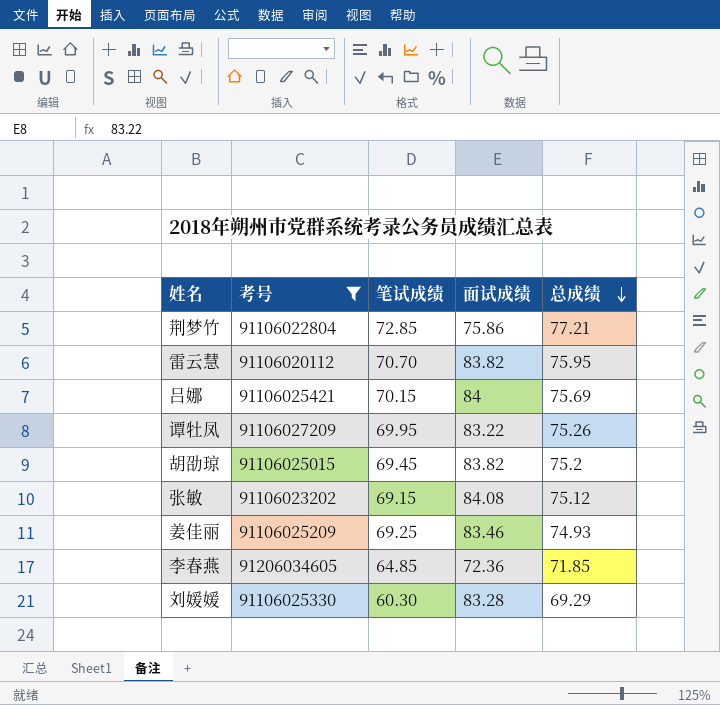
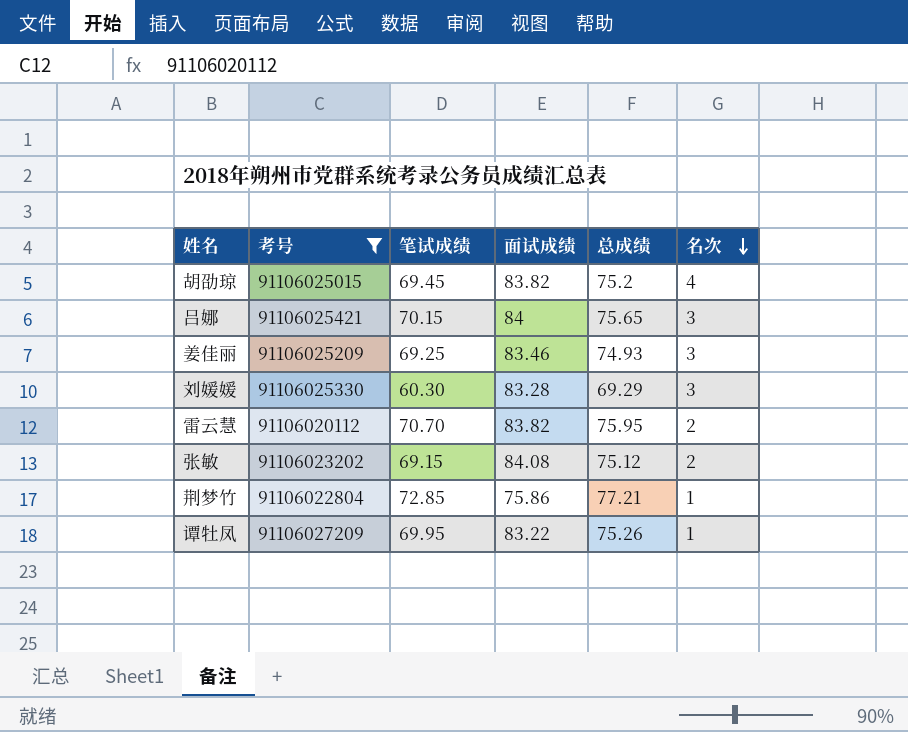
row order: 总成绩 descending -> 名次 descending
column 名次 | position: none -> 6
row 李春燕: 91206034605 | 64.85 | 72.36 | 71.85 -> none
吕娜 | 总成绩: 75.69 -> 75.65

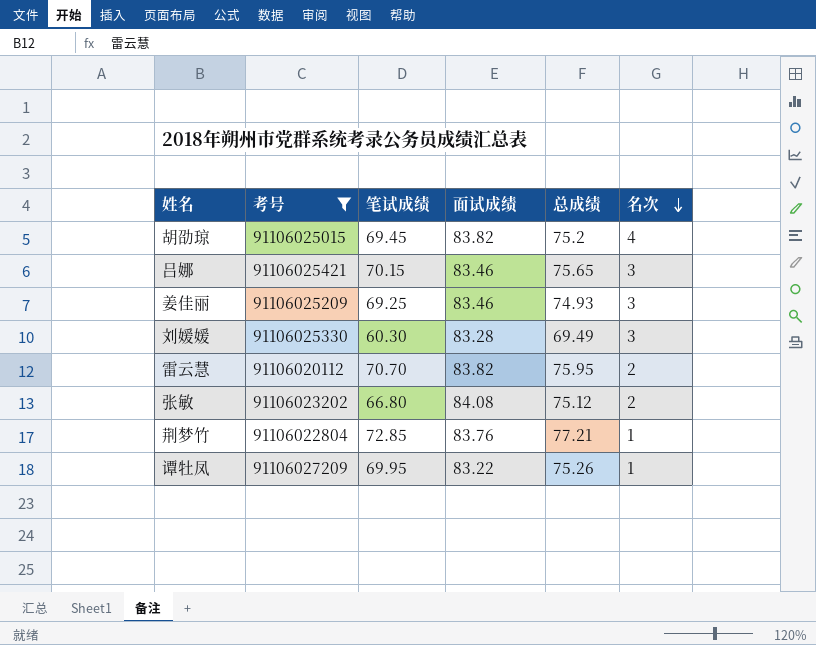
吕娜 | 面试成绩: 84 -> 83.46
刘媛媛 | 总成绩: 69.29 -> 69.49
张敏 | 笔试成绩: 69.15 -> 66.80
荆梦竹 | 面试成绩: 75.86 -> 83.76

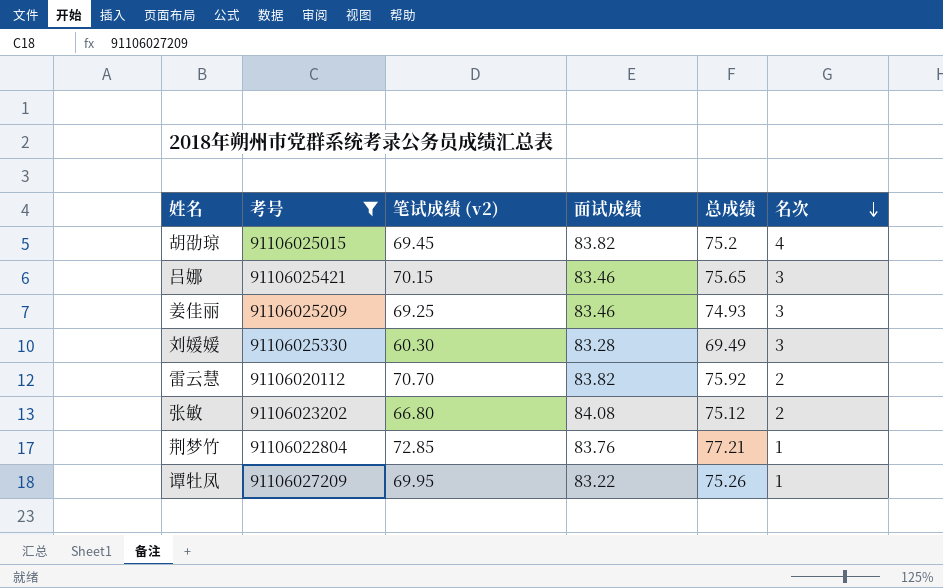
column name: 笔试成绩 -> 笔试成绩 (v2)
雷云慧 | 总成绩: 75.95 -> 75.92

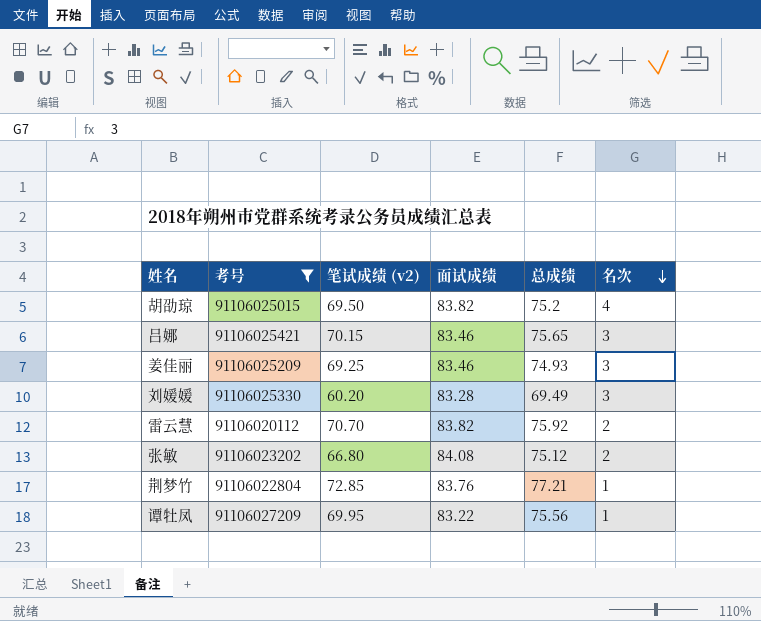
胡劭琼 | 笔试成绩 (v2): 69.45 -> 69.50
刘媛媛 | 笔试成绩 (v2): 60.30 -> 60.20
谭牡凤 | 总成绩: 75.26 -> 75.56

